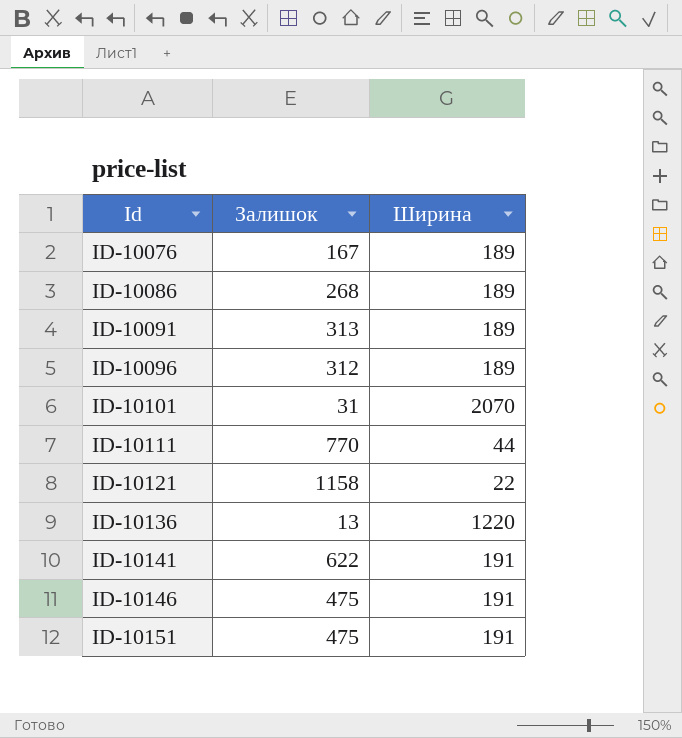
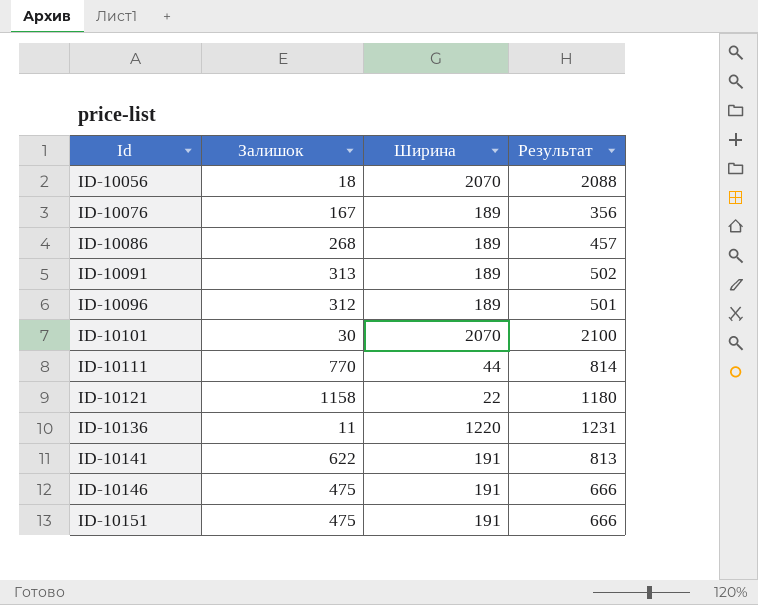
column Результат | formula: none -> [Залишок] + [Ширина]
row ID-10056: none -> 18 | 2070 | 2088
ID-10101 | Залишок: 31 -> 30
ID-10136 | Залишок: 13 -> 11

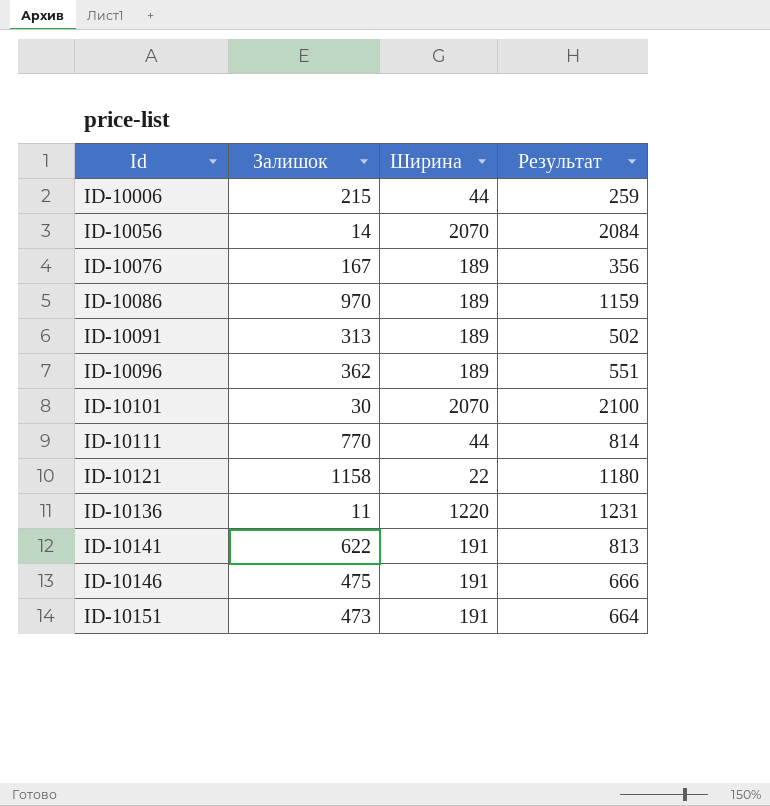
row ID-10006: none -> 215 | 44 | 259
ID-10056 | Залишок: 18 -> 14
ID-10056 | Результат: 2088 -> 2084
ID-10086 | Залишок: 268 -> 970
ID-10086 | Результат: 457 -> 1159
ID-10096 | Залишок: 312 -> 362
ID-10096 | Результат: 501 -> 551
ID-10151 | Залишок: 475 -> 473
ID-10151 | Результат: 666 -> 664

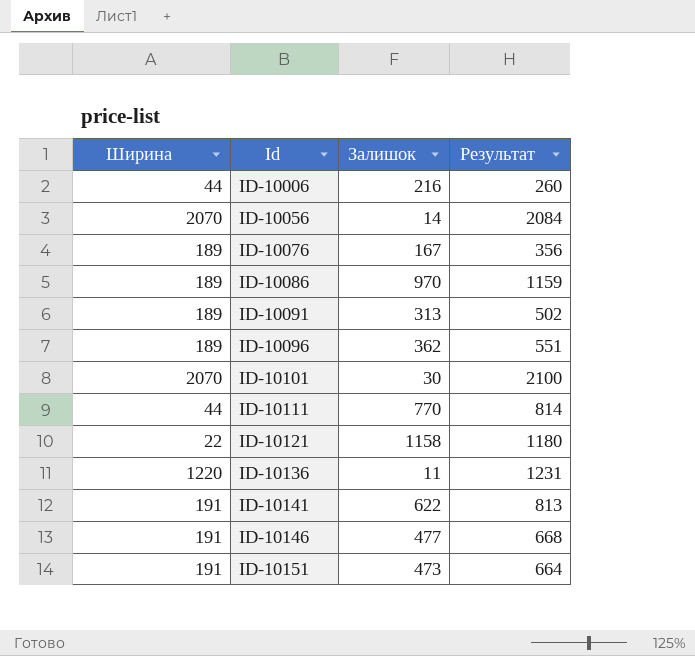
column Ширина | position: 3 -> 1
ID-10006 | Залишок: 215 -> 216
ID-10006 | Результат: 259 -> 260
ID-10146 | Залишок: 475 -> 477
ID-10146 | Результат: 666 -> 668

